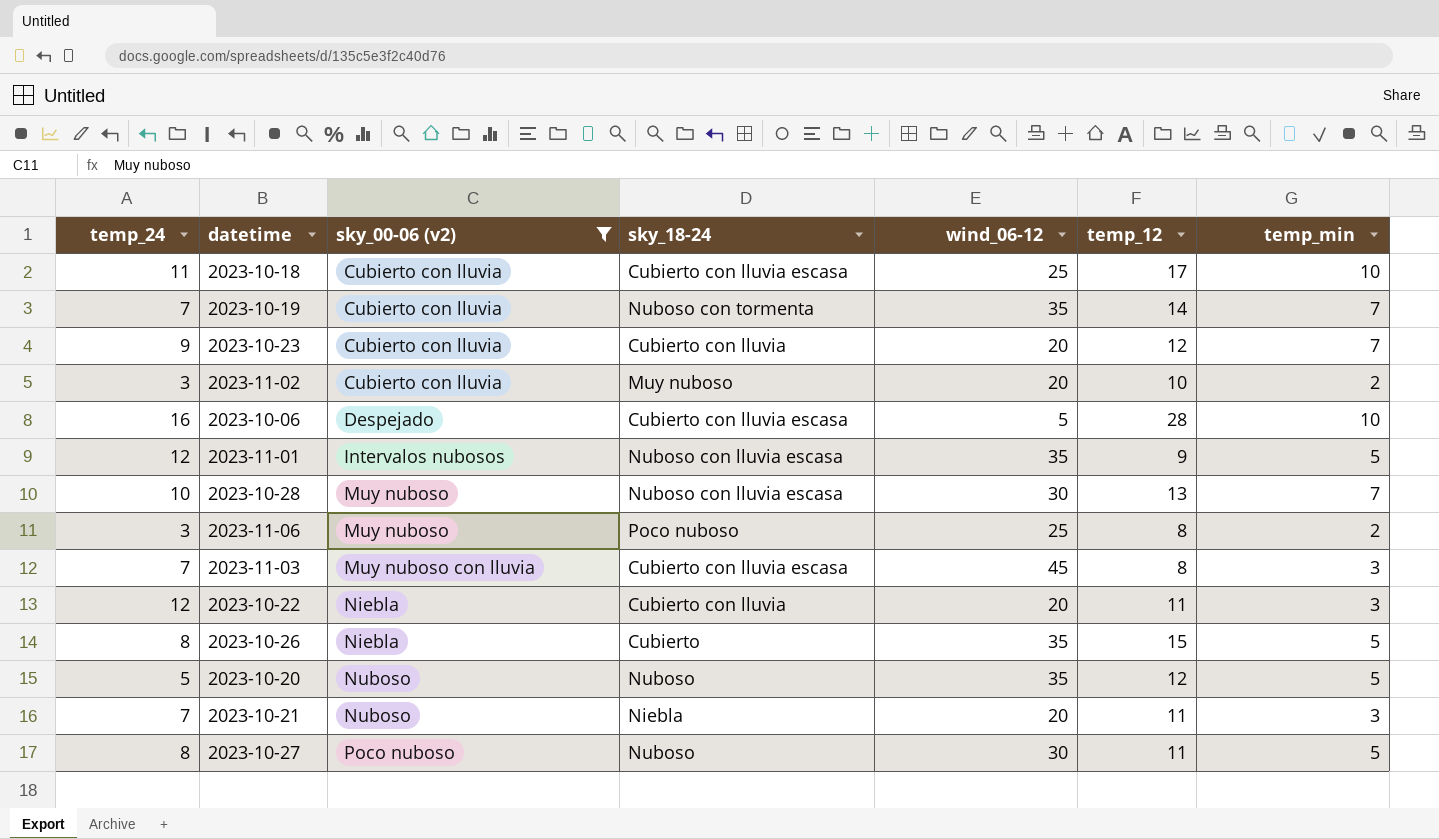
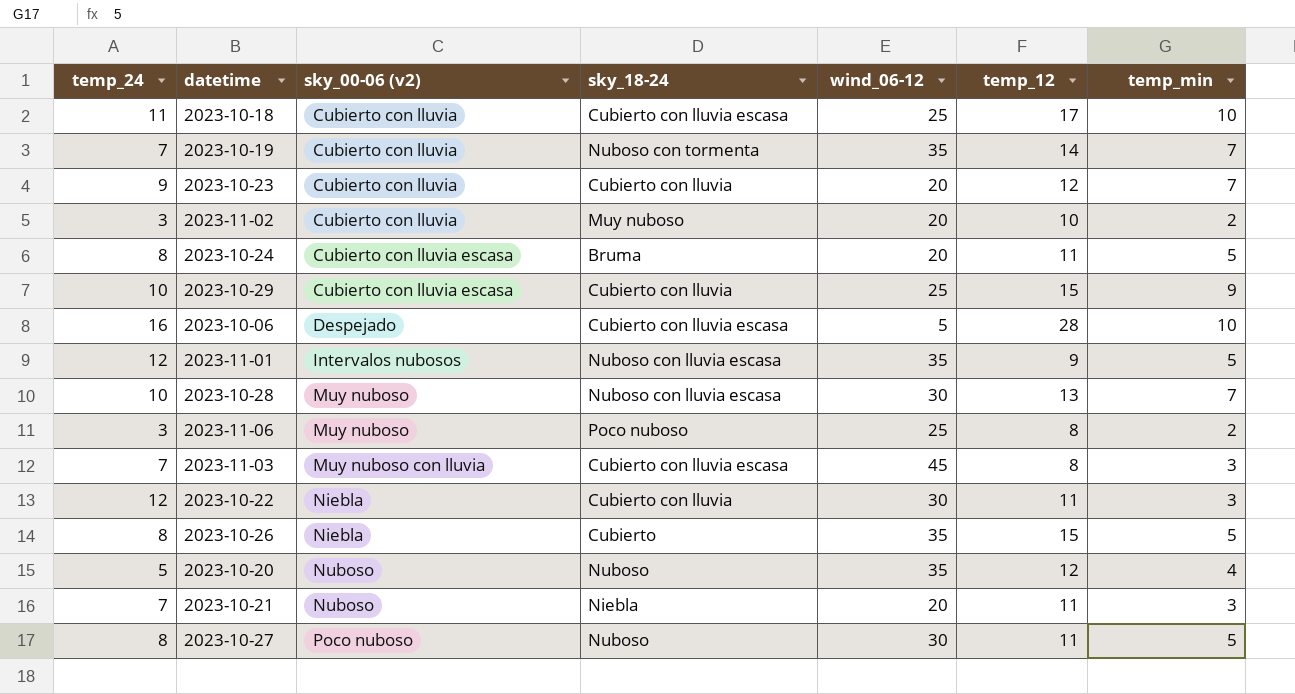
filter: sky_00-06 (v2) != Cubierto con lluvia escasa -> none
2023-10-22 | wind_06-12: 20 -> 30
2023-10-20 | temp_min: 5 -> 4

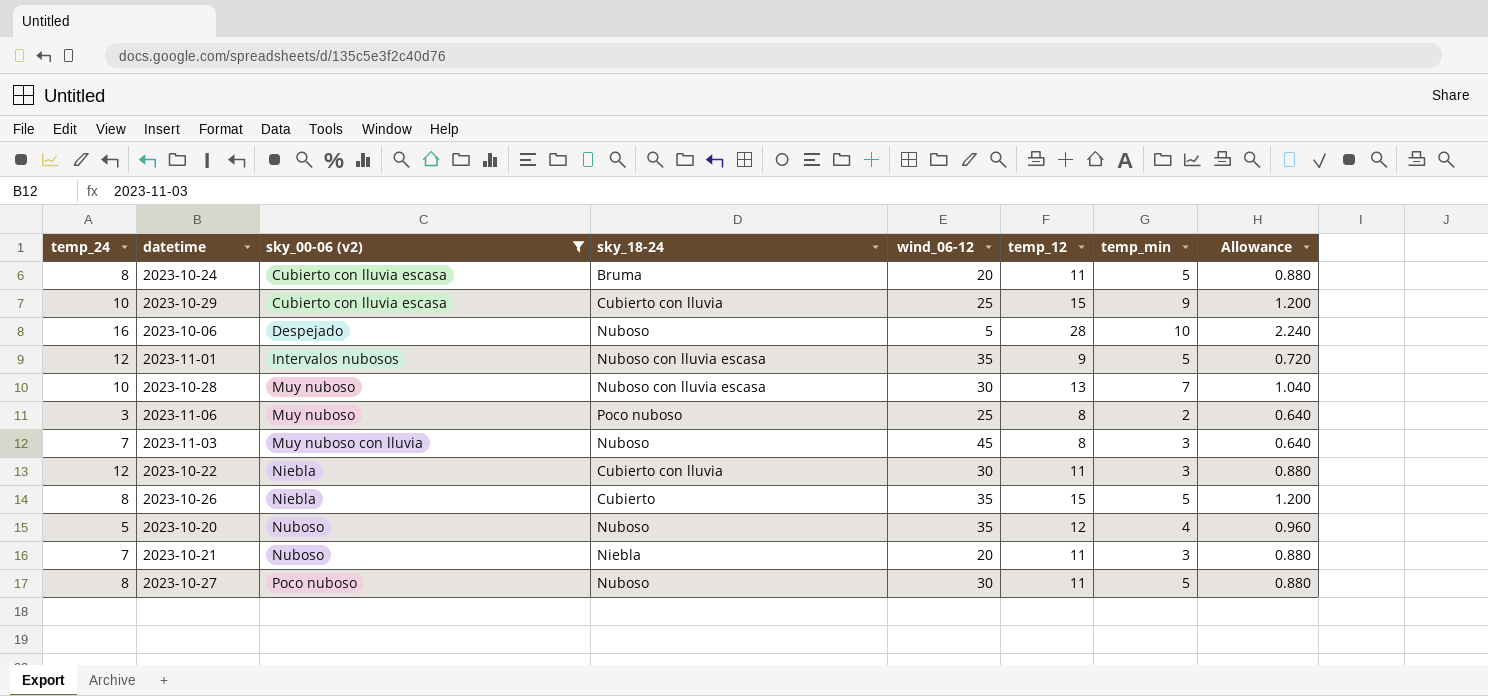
filter: none -> sky_00-06 (v2) != Cubierto con lluvia
column Allowance | formula: none -> [temp_12] * 0.08
2023-10-06 | sky_18-24: Cubierto con lluvia escasa -> Nuboso
2023-11-03 | sky_18-24: Cubierto con lluvia escasa -> Nuboso

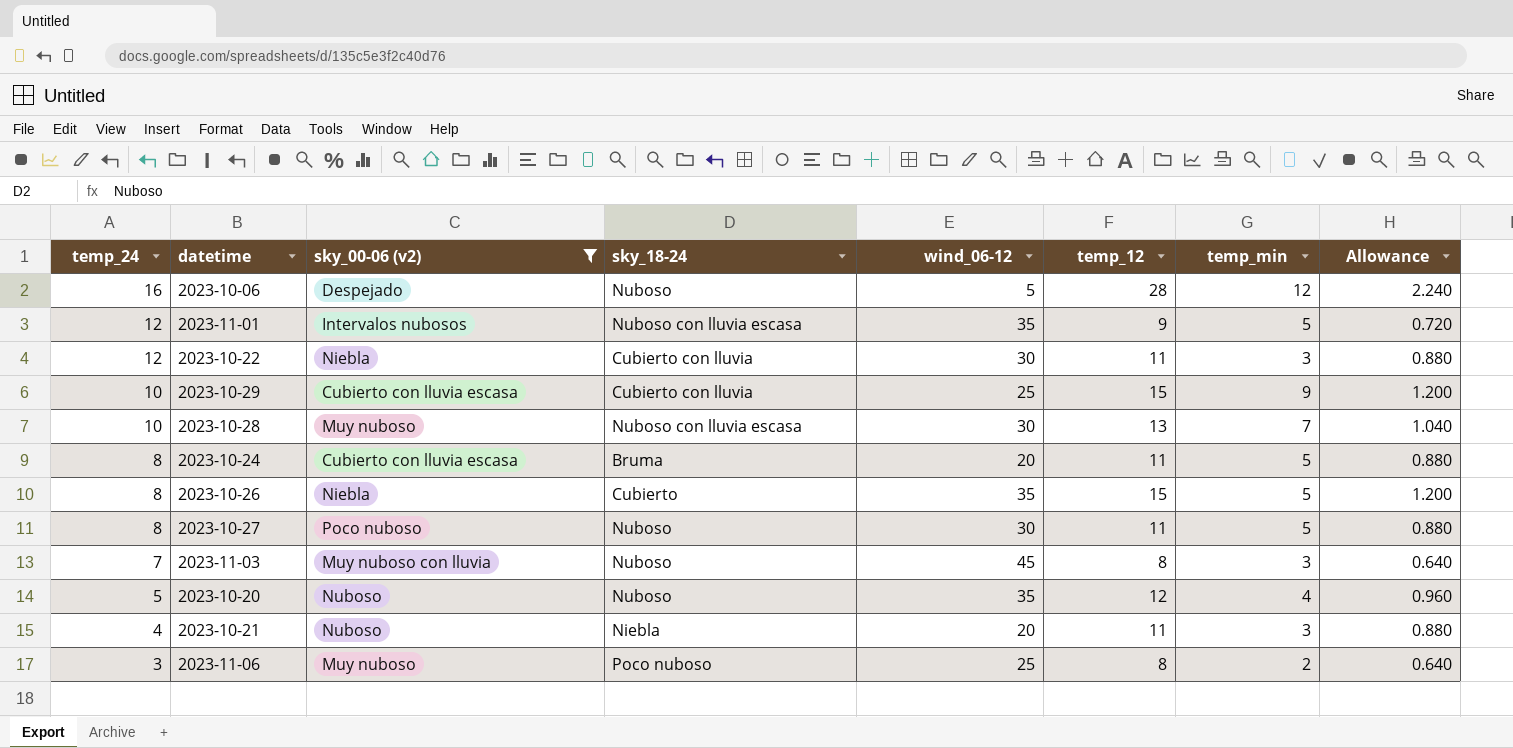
row order: sky_00-06 (v2) ascending -> temp_24 descending
2023-10-06 | temp_min: 10 -> 12
2023-10-21 | temp_24: 7 -> 4

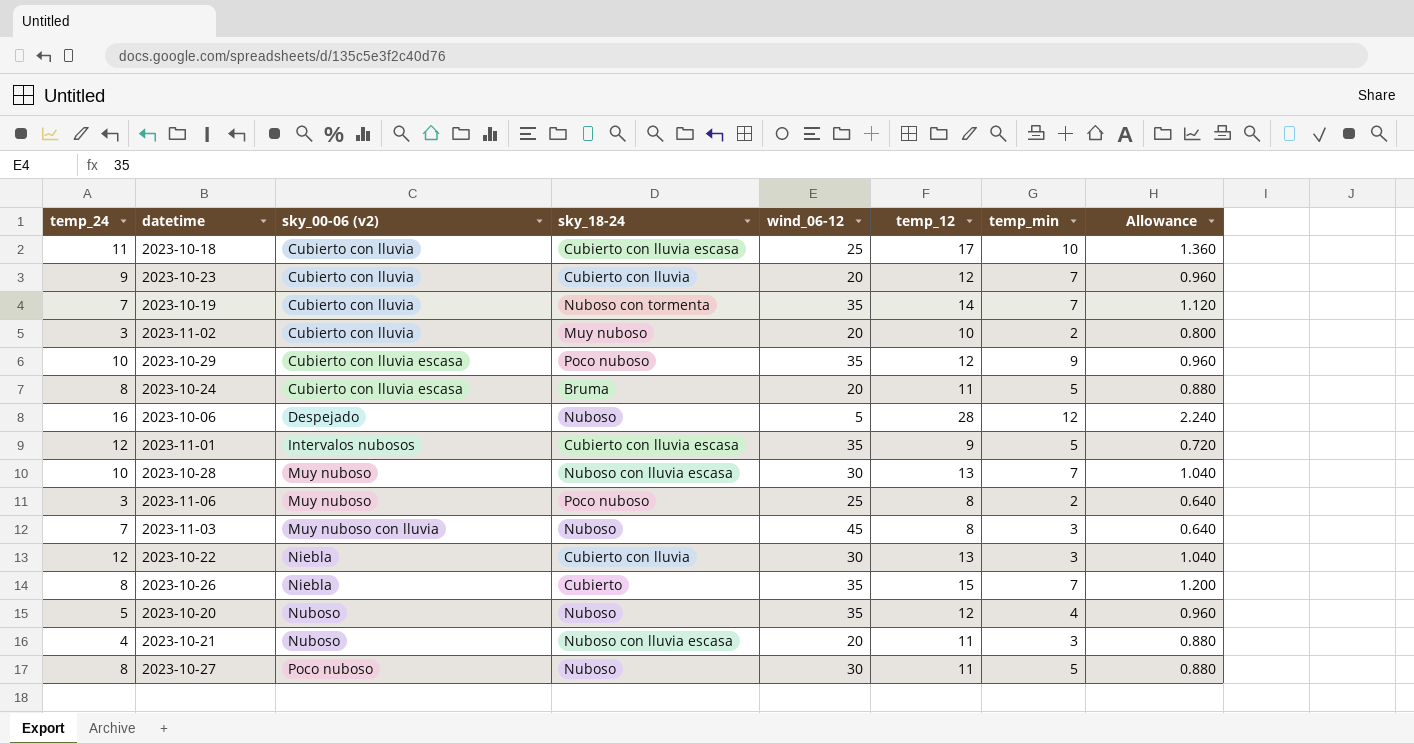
filter: sky_00-06 (v2) != Cubierto con lluvia -> none
row order: temp_24 descending -> sky_00-06 (v2) ascending
2023-10-29 | sky_18-24: Cubierto con lluvia -> Poco nuboso
2023-10-29 | wind_06-12: 25 -> 35
2023-10-29 | temp_12: 15 -> 12
2023-10-29 | Allowance: 1.200 -> 0.960
2023-11-01 | sky_18-24: Nuboso con lluvia escasa -> Cubierto con lluvia escasa
2023-10-22 | temp_12: 11 -> 13
2023-10-22 | Allowance: 0.880 -> 1.040
2023-10-26 | temp_min: 5 -> 7
2023-10-21 | sky_18-24: Niebla -> Nuboso con lluvia escasa

